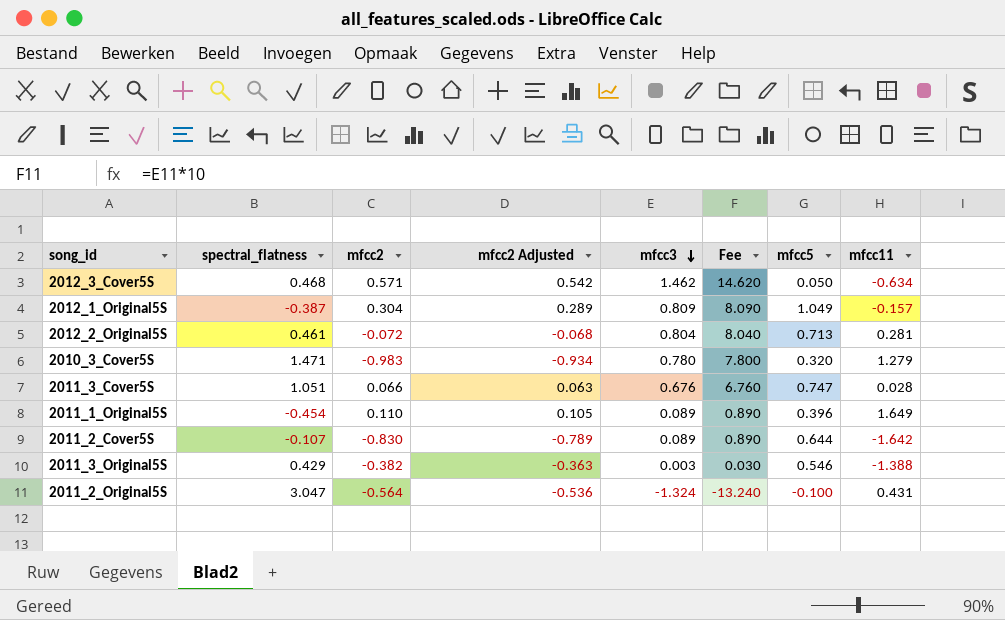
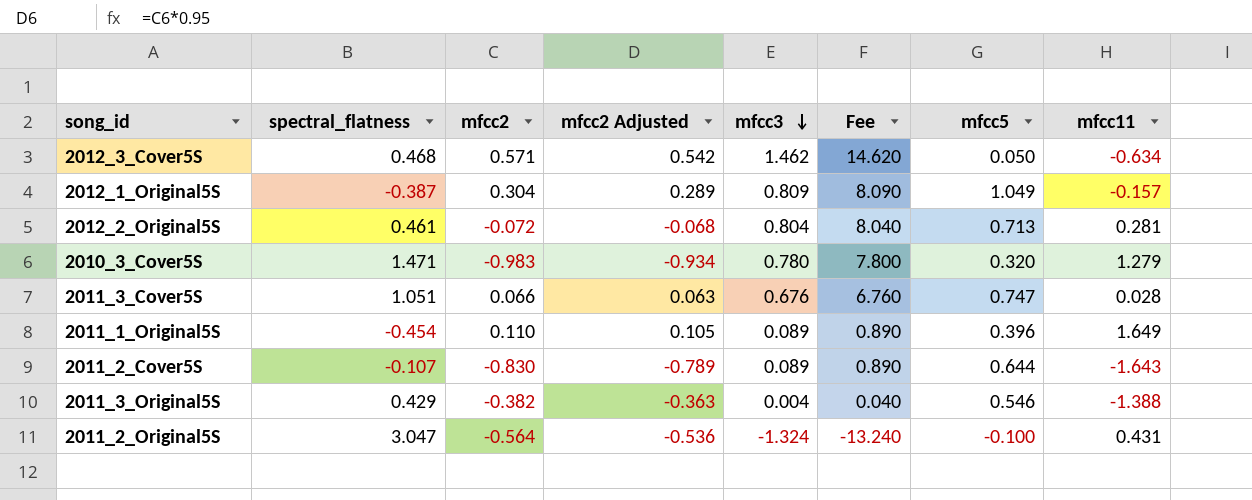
2011_2_Cover5S | mfcc11: -1.642 -> -1.643
2011_3_Original5S | mfcc3: 0.003 -> 0.004
2011_3_Original5S | Fee: 0.030 -> 0.040

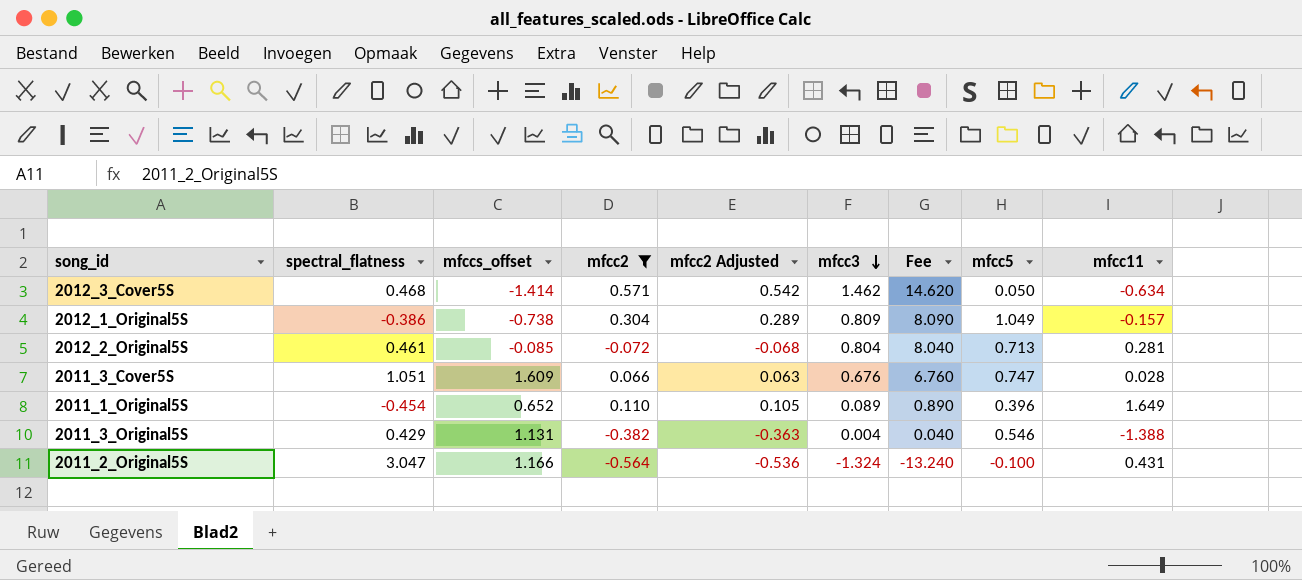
filter: none -> mfcc2 >= -0.564
column mfccs_offset | position: none -> 3
2012_1_Original5S | spectral_flatness: -0.387 -> -0.386

